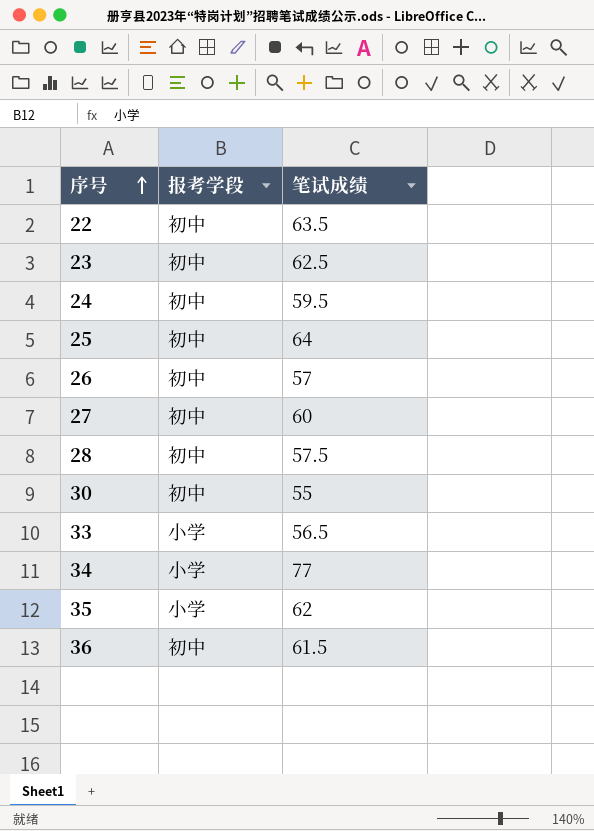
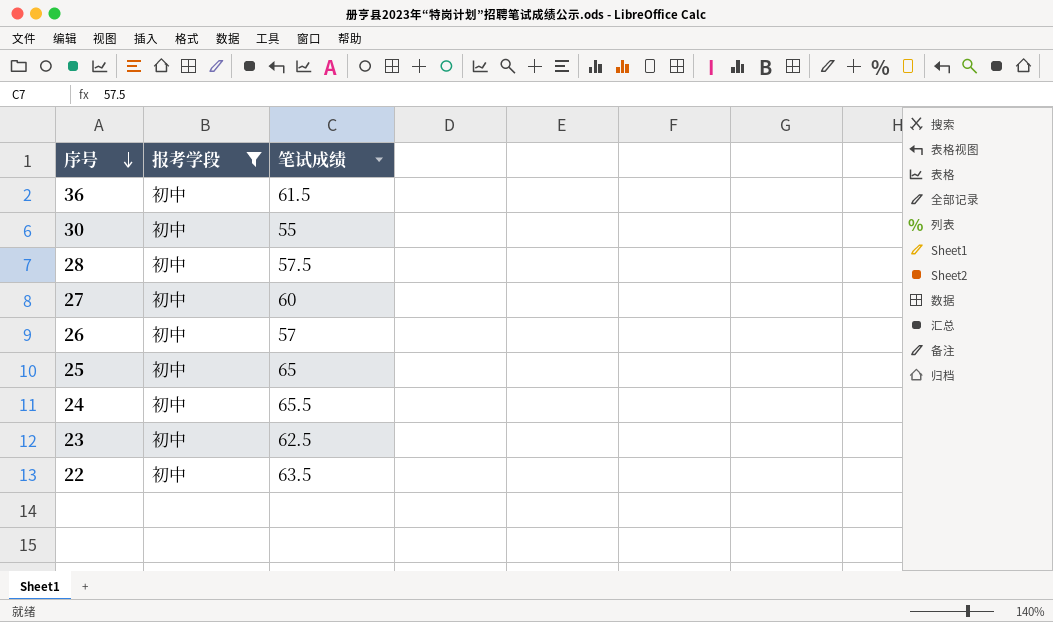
filter: none -> 报考学段 = 初中
row order: 序号 ascending -> 序号 descending
25 | 笔试成绩: 64 -> 65
24 | 笔试成绩: 59.5 -> 65.5

